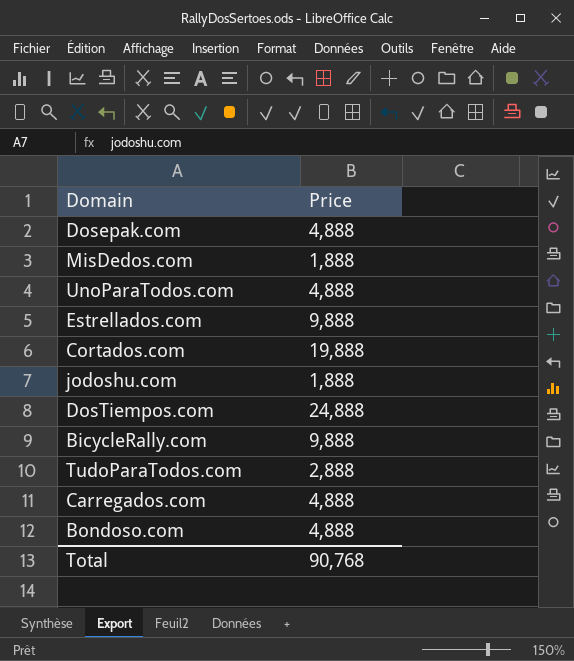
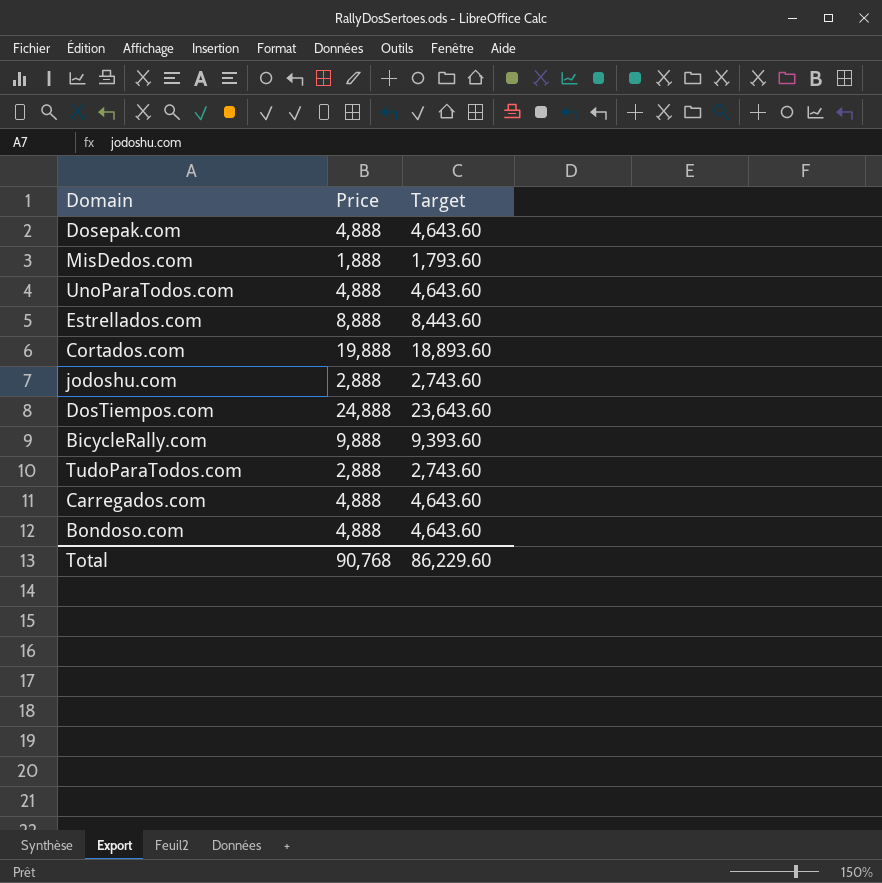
column Target | formula: none -> [Price] * 0.95
Estrellados.com | Price: 9,888 -> 8,888
jodoshu.com | Price: 1,888 -> 2,888

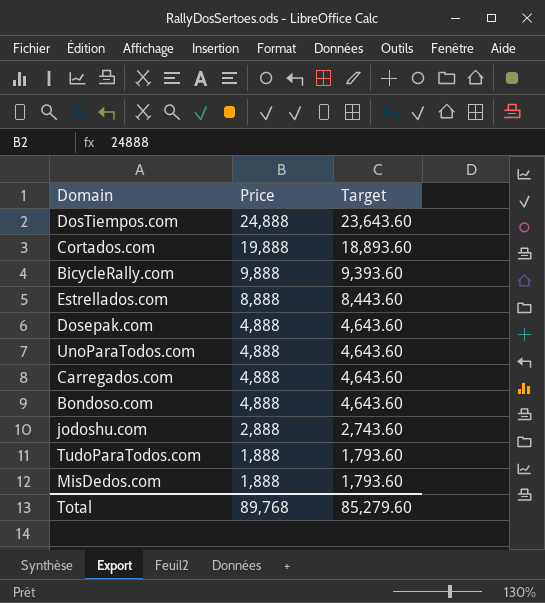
row order: none -> Price descending
TudoParaTodos.com | Price: 2,888 -> 1,888
TudoParaTodos.com | Target: 2,743.60 -> 1,793.60
Total | Price: 90,768 -> 89,768
Total | Target: 86,229.60 -> 85,279.60

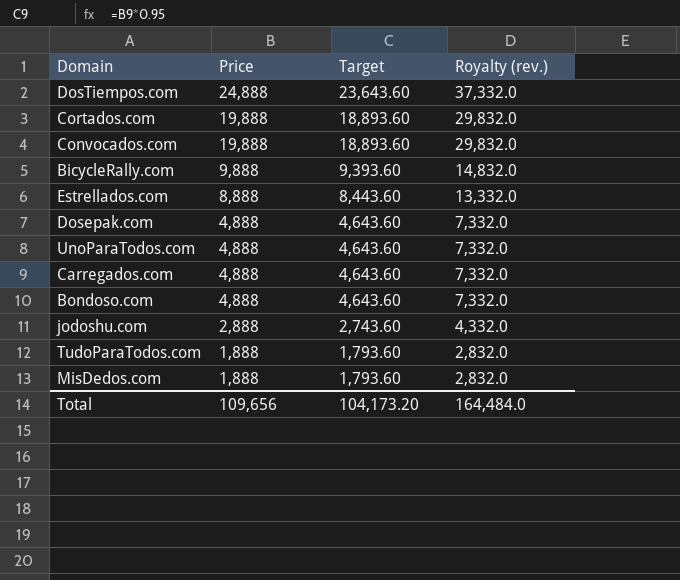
column Royalty (rev.) | formula: none -> [Price] * 1.5
row Convocados.com: none -> 19,888 | 18,893.60 | 29,832.0
Total | Price: 89,768 -> 109,656
Total | Target: 85,279.60 -> 104,173.20

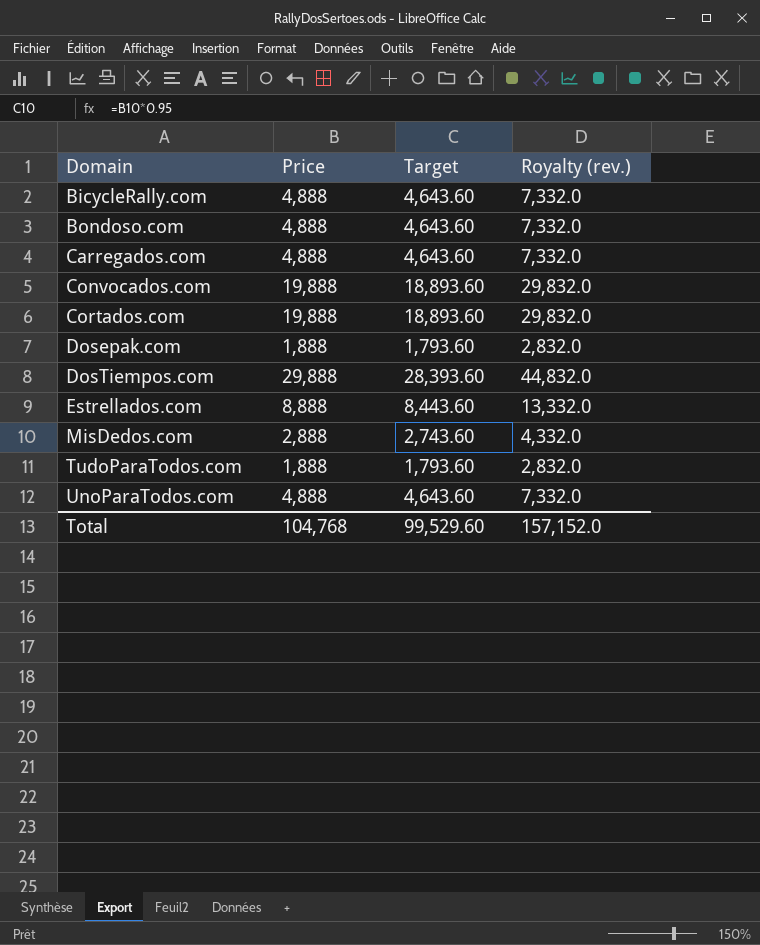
row order: Price descending -> Domain ascending
row jodoshu.com: 2,888 | 2,743.60 | 4,332.0 -> none
BicycleRally.com | Price: 9,888 -> 4,888
BicycleRally.com | Target: 9,393.60 -> 4,643.60
BicycleRally.com | Royalty (rev.): 14,832.0 -> 7,332.0
Dosepak.com | Price: 4,888 -> 1,888
Dosepak.com | Target: 4,643.60 -> 1,793.60
Dosepak.com | Royalty (rev.): 7,332.0 -> 2,832.0
DosTiempos.com | Price: 24,888 -> 29,888
DosTiempos.com | Target: 23,643.60 -> 28,393.60
DosTiempos.com | Royalty (rev.): 37,332.0 -> 44,832.0
MisDedos.com | Price: 1,888 -> 2,888
MisDedos.com | Target: 1,793.60 -> 2,743.60
MisDedos.com | Royalty (rev.): 2,832.0 -> 4,332.0
Total | Price: 109,656 -> 104,768
Total | Target: 104,173.20 -> 99,529.60
Total | Royalty (rev.): 164,484.0 -> 157,152.0

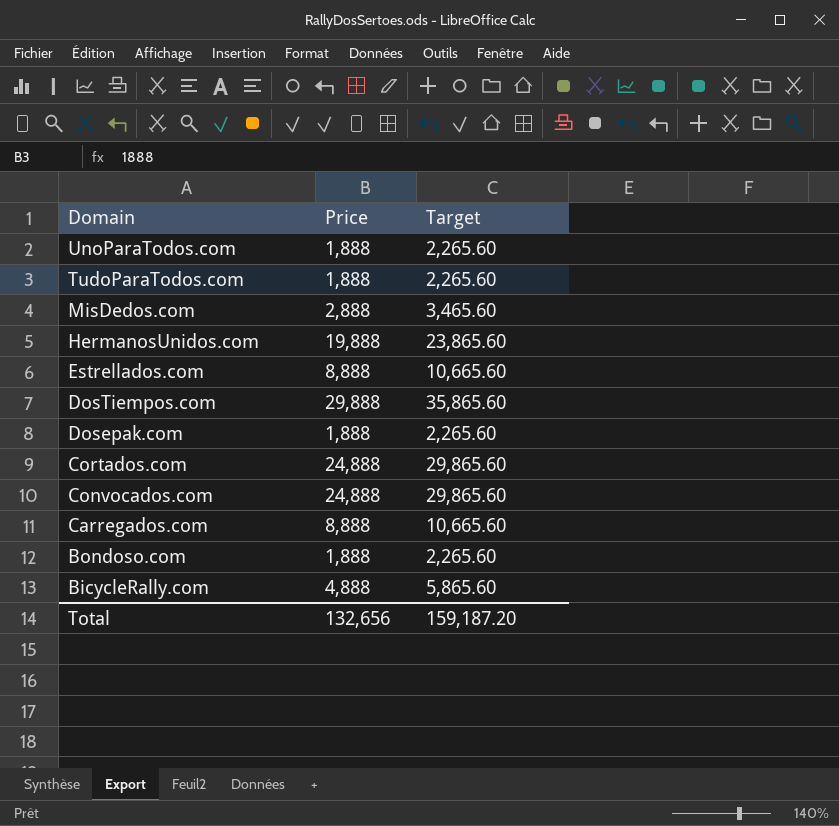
row order: Domain ascending -> Domain descending
column Royalty (rev.) | formula: [Price] * 1.5 -> none
column Target | formula: [Price] * 0.95 -> [Price] * 1.2
UnoParaTodos.com | Price: 4,888 -> 1,888
row HermanosUnidos.com: none -> 19,888 | 23,865.60
Cortados.com | Price: 19,888 -> 24,888
Convocados.com | Price: 19,888 -> 24,888
Carregados.com | Price: 4,888 -> 8,888
Bondoso.com | Price: 4,888 -> 1,888
Total | Price: 104,768 -> 132,656
Total | Target: 99,529.60 -> 159,187.20

